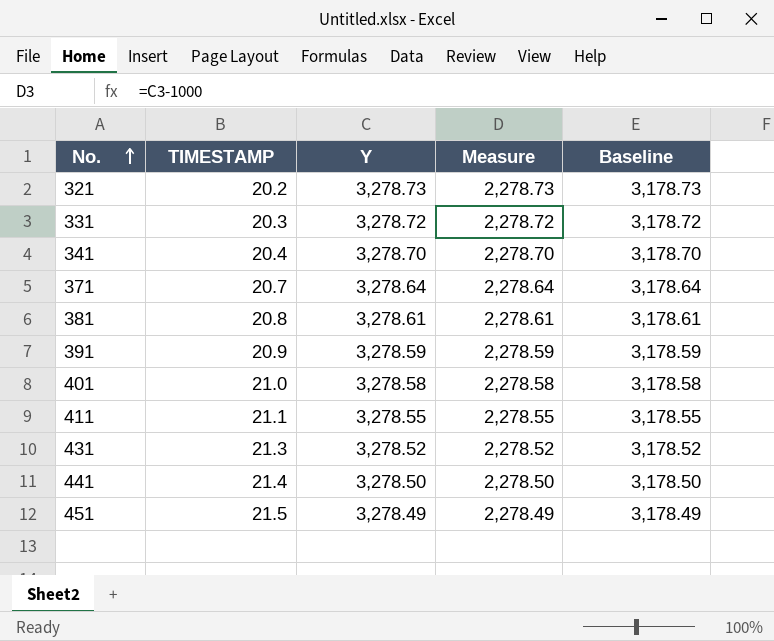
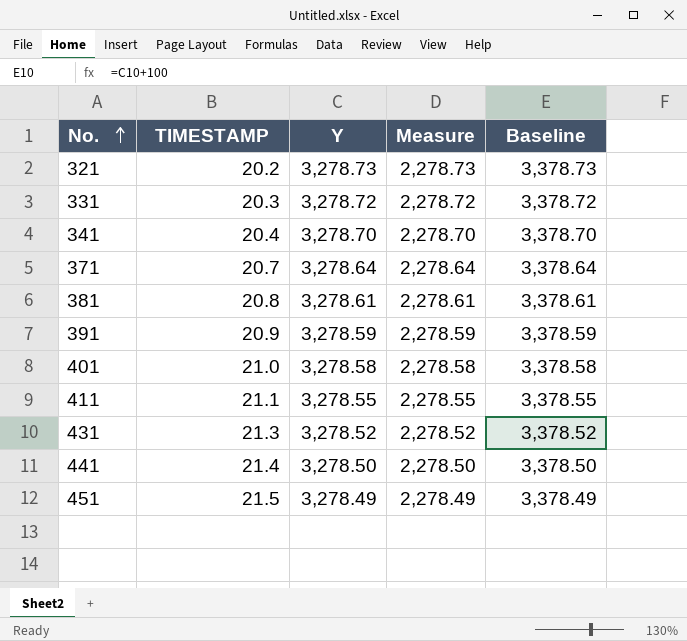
column Baseline | formula: [Y] - 100 -> [Y] + 100

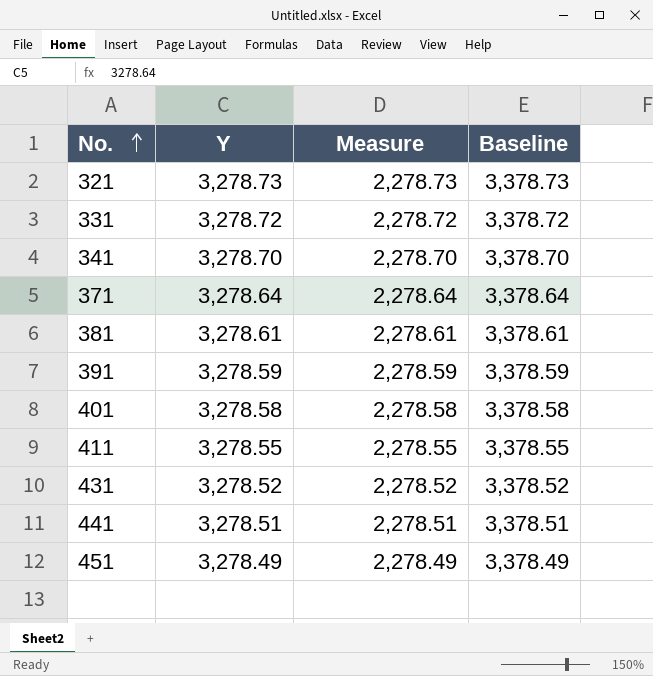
column TIMESTAMP | position: 2 -> none
441 | Y: 3,278.50 -> 3,278.51
441 | Measure: 2,278.50 -> 2,278.51
441 | Baseline: 3,378.50 -> 3,378.51

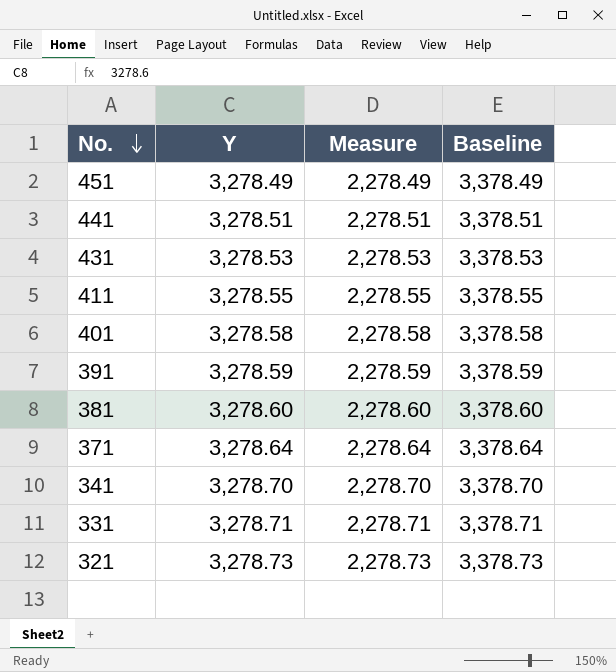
row order: No. ascending -> No. descending
431 | Y: 3,278.52 -> 3,278.53
431 | Measure: 2,278.52 -> 2,278.53
431 | Baseline: 3,378.52 -> 3,378.53
381 | Y: 3,278.61 -> 3,278.60
381 | Measure: 2,278.61 -> 2,278.60
381 | Baseline: 3,378.61 -> 3,378.60
331 | Y: 3,278.72 -> 3,278.71
331 | Measure: 2,278.72 -> 2,278.71
331 | Baseline: 3,378.72 -> 3,378.71

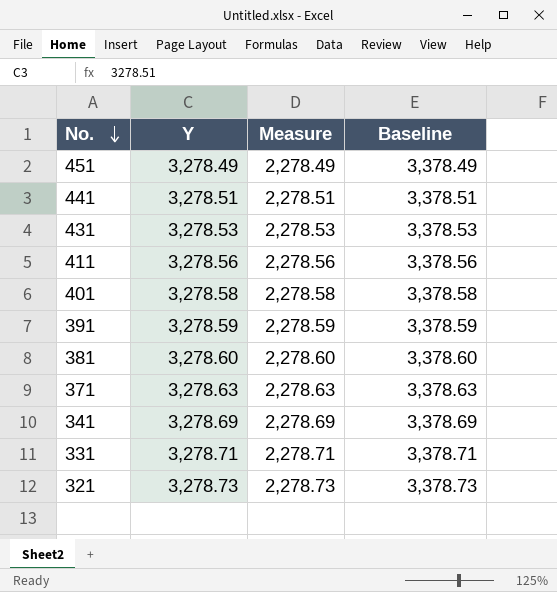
411 | Y: 3,278.55 -> 3,278.56
411 | Measure: 2,278.55 -> 2,278.56
411 | Baseline: 3,378.55 -> 3,378.56
371 | Y: 3,278.64 -> 3,278.63
371 | Measure: 2,278.64 -> 2,278.63
371 | Baseline: 3,378.64 -> 3,378.63
341 | Y: 3,278.70 -> 3,278.69
341 | Measure: 2,278.70 -> 2,278.69
341 | Baseline: 3,378.70 -> 3,378.69

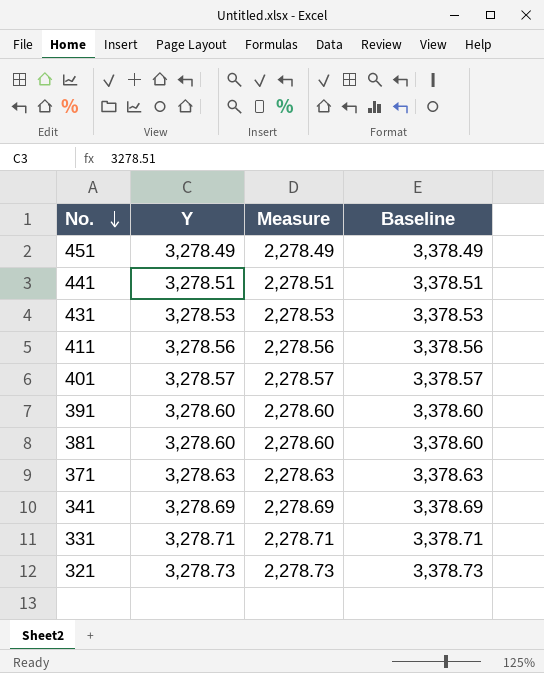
401 | Y: 3,278.58 -> 3,278.57
401 | Measure: 2,278.58 -> 2,278.57
401 | Baseline: 3,378.58 -> 3,378.57
391 | Y: 3,278.59 -> 3,278.60
391 | Measure: 2,278.59 -> 2,278.60
391 | Baseline: 3,378.59 -> 3,378.60

